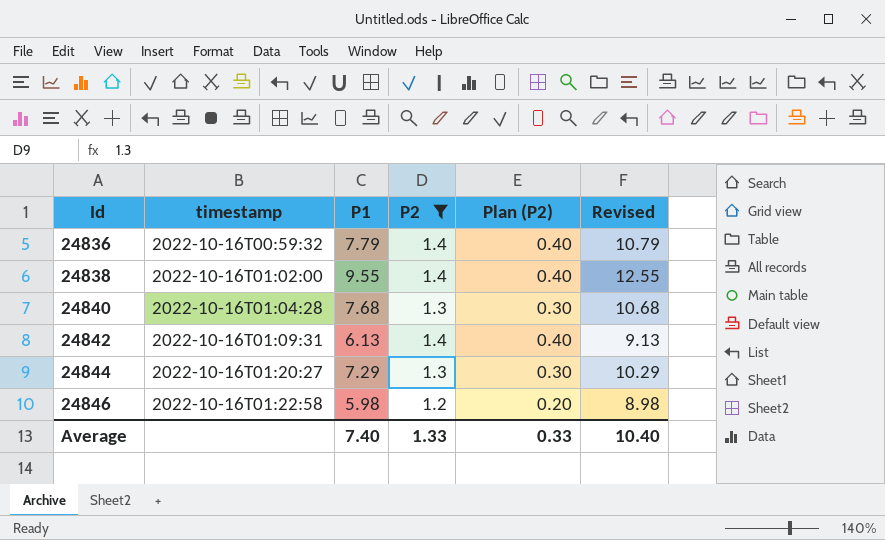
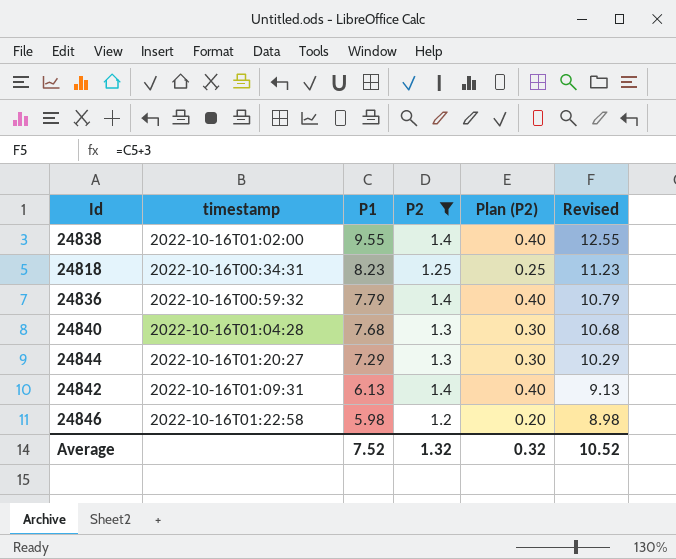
row order: Id ascending -> P1 descending
row 24818: none -> 2022-10-16T00:34:31 | 8.23 | 1.25 | 0.25 | 11.23
Average | P1: 7.40 -> 7.52
Average | P2: 1.33 -> 1.32
Average | Plan (P2): 0.33 -> 0.32
Average | Revised: 10.40 -> 10.52

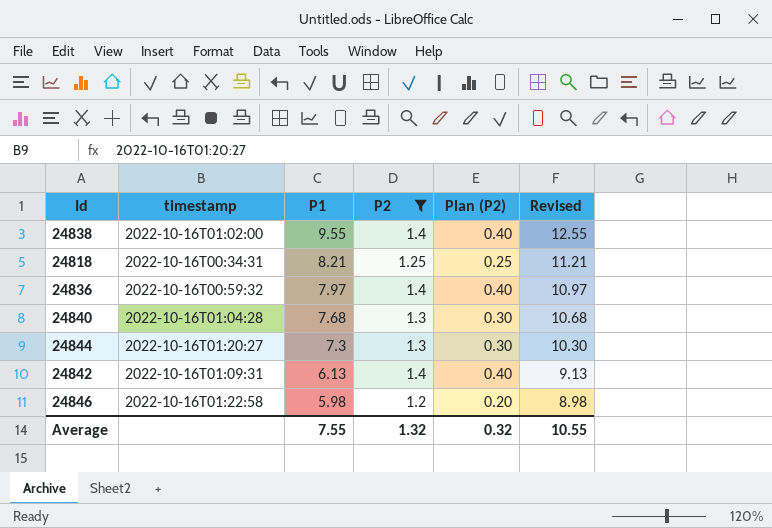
24818 | P1: 8.23 -> 8.21
24818 | Revised: 11.23 -> 11.21
24836 | P1: 7.79 -> 7.97
24836 | Revised: 10.79 -> 10.97
24844 | P1: 7.29 -> 7.3
24844 | Revised: 10.29 -> 10.30
Average | P1: 7.52 -> 7.55
Average | Revised: 10.52 -> 10.55

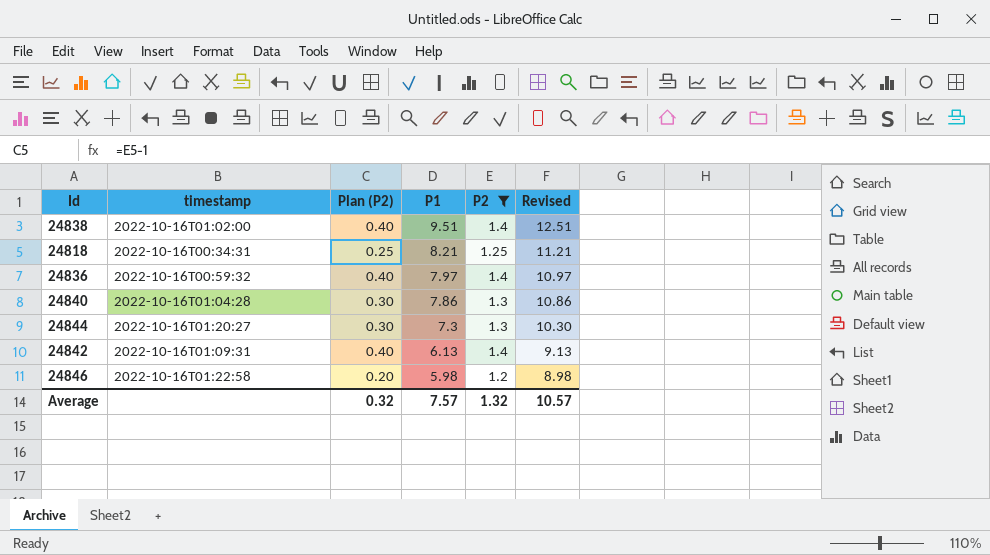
column Plan (P2) | position: 5 -> 3
24838 | P1: 9.55 -> 9.51
24838 | Revised: 12.55 -> 12.51
24840 | P1: 7.68 -> 7.86
24840 | Revised: 10.68 -> 10.86
Average | P1: 7.55 -> 7.57
Average | Revised: 10.55 -> 10.57

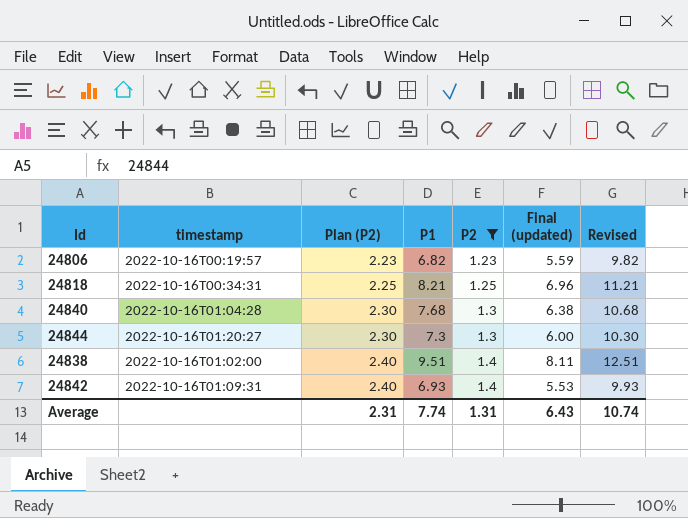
row order: P1 descending -> Plan (P2) ascending
column Plan (P2) | formula: [P2] - 1 -> [P2] + 1
column Final (updated) | formula: none -> [P1] - [P2]
row 24836: 2022-10-16T00:59:32 | 0.40 | 7.97 | 1.4 | 10.97 -> none
row 24846: 2022-10-16T01:22:58 | 0.20 | 5.98 | 1.2 | 8.98 -> none
row 24806: none -> 2022-10-16T00:19:57 | 2.23 | 6.82 | 1.23 | 5.59 | 9.82
24840 | P1: 7.86 -> 7.68
24840 | Revised: 10.86 -> 10.68
24842 | P1: 6.13 -> 6.93
24842 | Revised: 9.13 -> 9.93
Average | Plan (P2): 0.32 -> 2.31
Average | P1: 7.57 -> 7.74
Average | P2: 1.32 -> 1.31
Average | Revised: 10.57 -> 10.74

